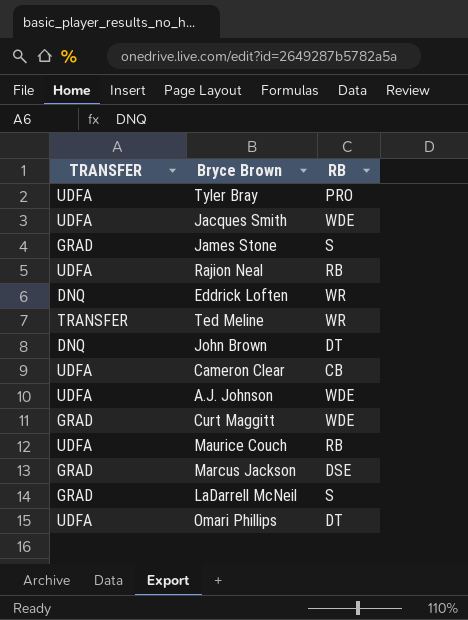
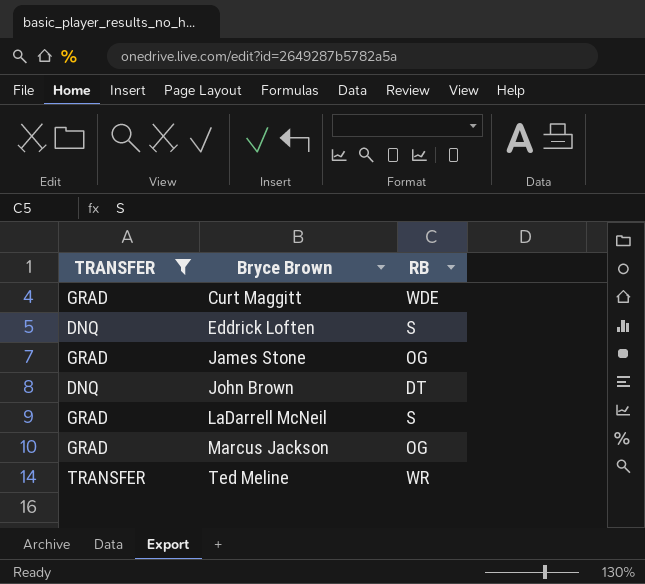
filter: none -> TRANSFER != UDFA
row order: none -> Bryce Brown ascending
Eddrick Loften | RB: WR -> S
James Stone | RB: S -> OG
Marcus Jackson | RB: DSE -> OG

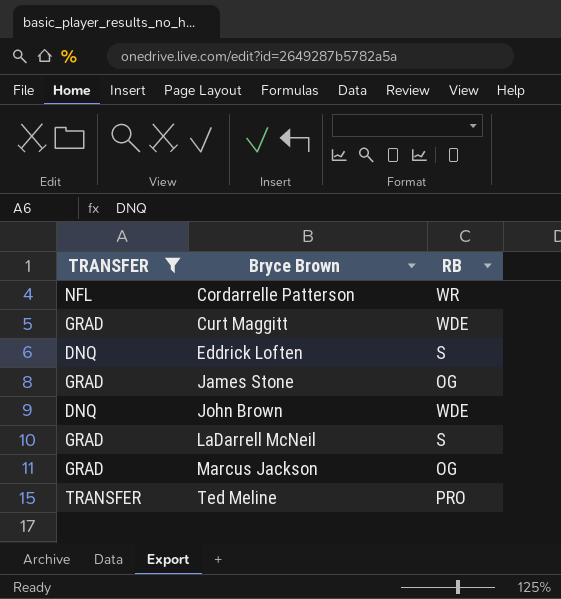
row Cordarrelle Patterson: none -> NFL | WR
John Brown | RB: DT -> WDE
Ted Meline | RB: WR -> PRO

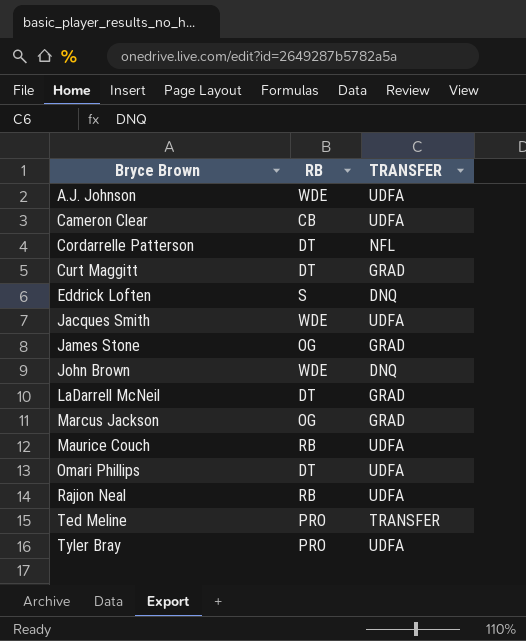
filter: TRANSFER != UDFA -> none
column TRANSFER | position: 1 -> 3
Cordarrelle Patterson | RB: WR -> DT
Curt Maggitt | RB: WDE -> DT
LaDarrell McNeil | RB: S -> DT

